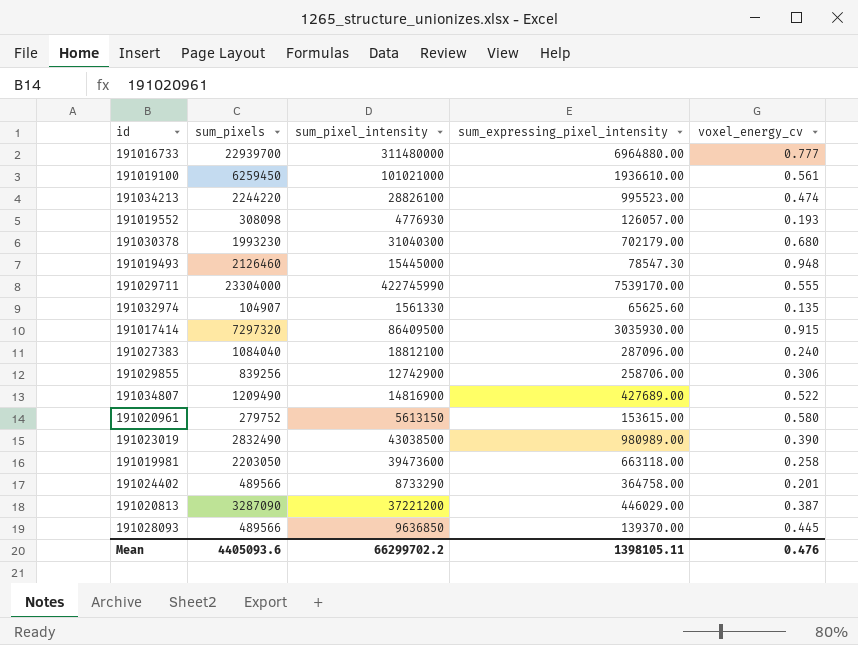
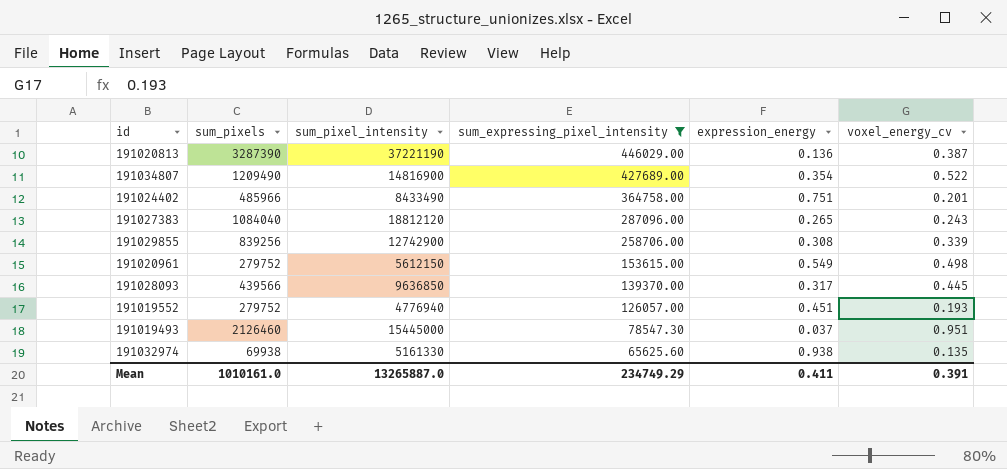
filter: none -> sum_expressing_pixel_intensity <= 446029.00
row order: none -> sum_expressing_pixel_intensity descending
column expression_energy | formula: none -> [sum_expressing_pixel_intensity] / [sum_pixels]
191020813 | sum_pixels: 3287090 -> 3287390
191020813 | sum_pixel_intensity: 37221200 -> 37221190
191024402 | sum_pixels: 489566 -> 485966
191024402 | sum_pixel_intensity: 8733290 -> 8433490
191027383 | sum_pixel_intensity: 18812100 -> 18812120
191027383 | voxel_energy_cv: 0.240 -> 0.243
191029855 | voxel_energy_cv: 0.306 -> 0.339
191020961 | sum_pixel_intensity: 5613150 -> 5612150
191020961 | voxel_energy_cv: 0.580 -> 0.498
191028093 | sum_pixels: 489566 -> 439566
191019552 | sum_pixels: 308098 -> 279752
191019552 | sum_pixel_intensity: 4776930 -> 4776940
191019493 | voxel_energy_cv: 0.948 -> 0.951
191032974 | sum_pixels: 104907 -> 69938
191032974 | sum_pixel_intensity: 1561330 -> 5161330
Mean | sum_pixels: 4405093.6 -> 1010161.0
Mean | sum_pixel_intensity: 66299702.2 -> 13265887.0
Mean | sum_expressing_pixel_intensity: 1398105.11 -> 234749.29
Mean | voxel_energy_cv: 0.476 -> 0.391

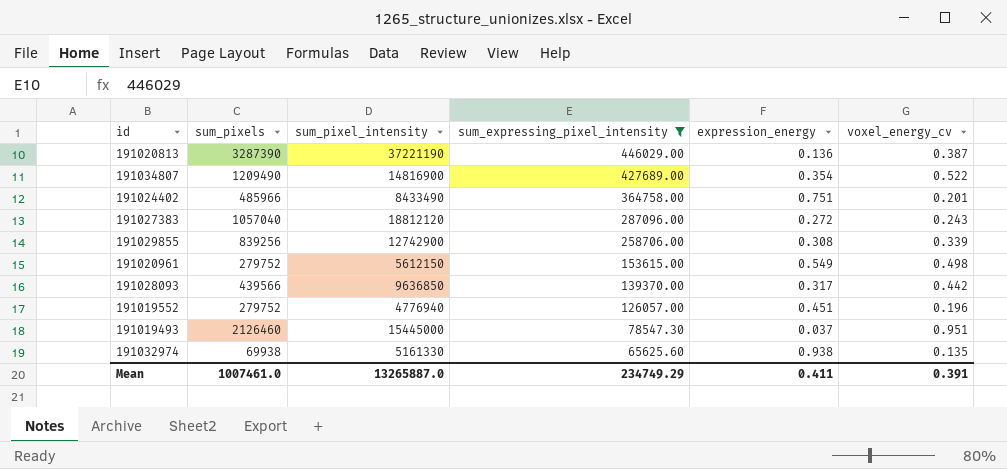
191027383 | sum_pixels: 1084040 -> 1057040
191027383 | expression_energy: 0.265 -> 0.272
191028093 | voxel_energy_cv: 0.445 -> 0.442
191019552 | voxel_energy_cv: 0.193 -> 0.196
Mean | sum_pixels: 1010161.0 -> 1007461.0

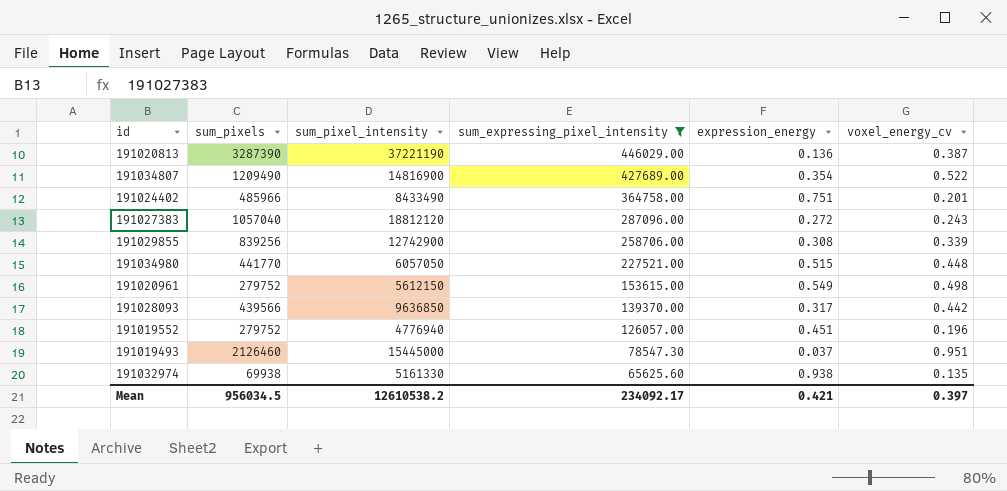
row 191034980: none -> 441770 | 6057050 | 227521.00 | 0.515 | 0.448
Mean | sum_pixels: 1007461.0 -> 956034.5
Mean | sum_pixel_intensity: 13265887.0 -> 12610538.2
Mean | sum_expressing_pixel_intensity: 234749.29 -> 234092.17
Mean | expression_energy: 0.411 -> 0.421
Mean | voxel_energy_cv: 0.391 -> 0.397

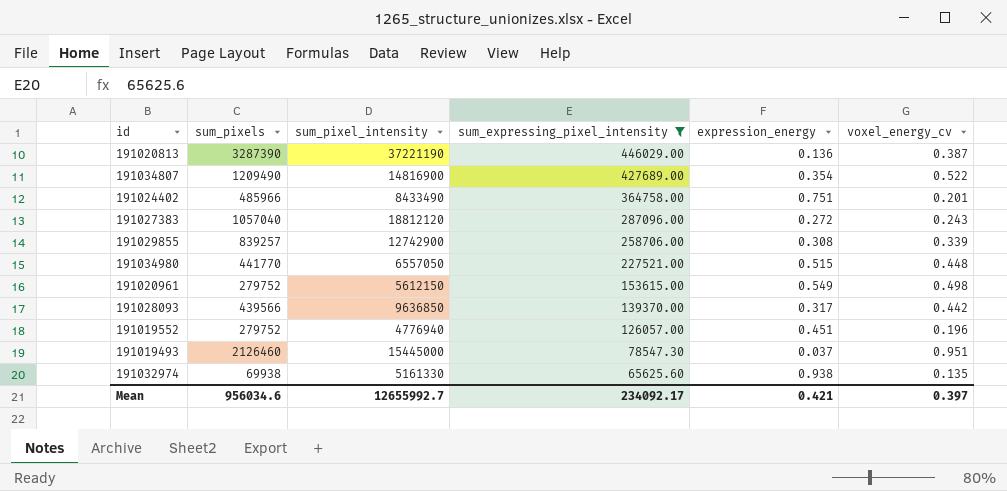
191029855 | sum_pixels: 839256 -> 839257
191034980 | sum_pixel_intensity: 6057050 -> 6557050
Mean | sum_pixels: 956034.5 -> 956034.6
Mean | sum_pixel_intensity: 12610538.2 -> 12655992.7

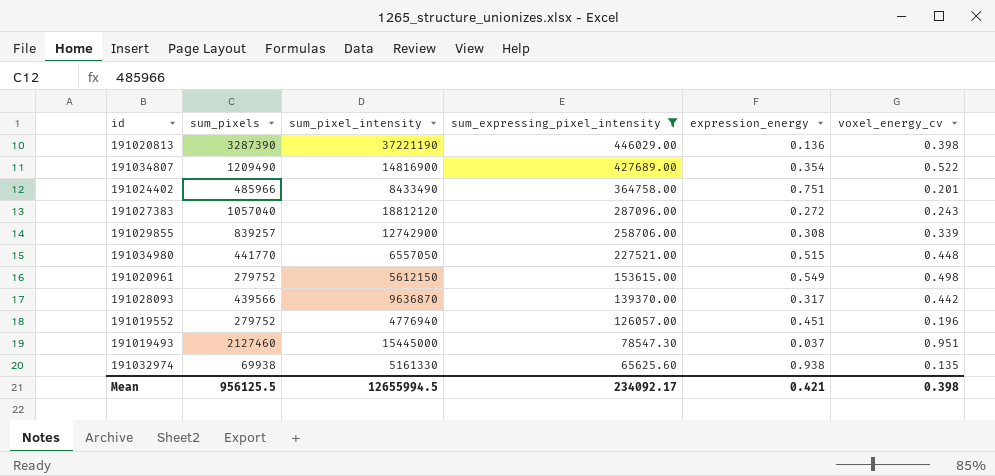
191020813 | voxel_energy_cv: 0.387 -> 0.398
191028093 | sum_pixel_intensity: 9636850 -> 9636870
191019493 | sum_pixels: 2126460 -> 2127460
Mean | sum_pixels: 956034.6 -> 956125.5
Mean | sum_pixel_intensity: 12655992.7 -> 12655994.5
Mean | voxel_energy_cv: 0.397 -> 0.398

